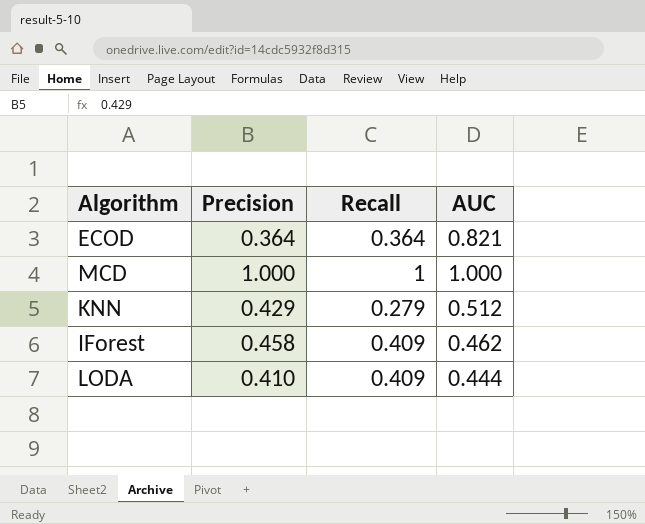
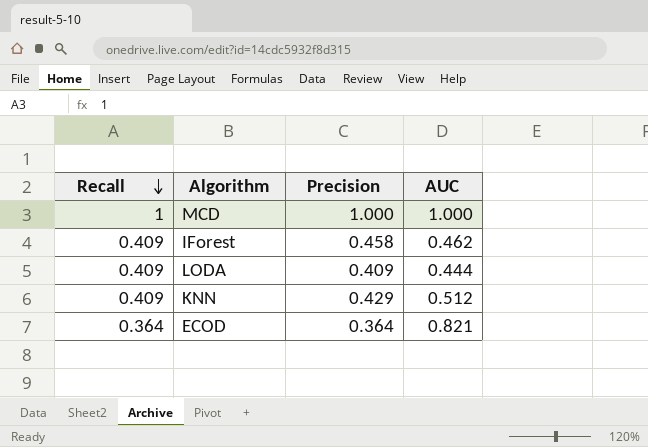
row order: none -> Recall descending
column Recall | position: 3 -> 1
LODA | Precision: 0.410 -> 0.409
KNN | Recall: 0.279 -> 0.409

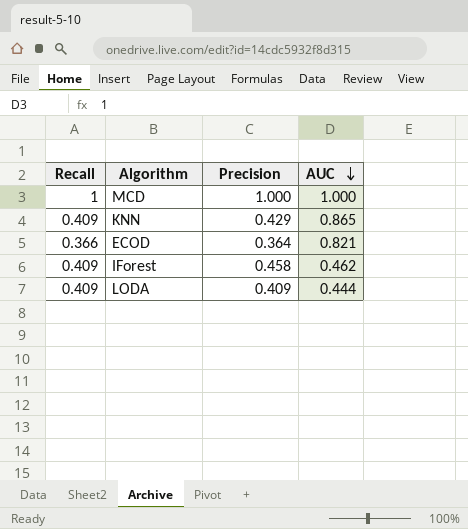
row order: Recall descending -> AUC descending
KNN | AUC: 0.512 -> 0.865
ECOD | Recall: 0.364 -> 0.366

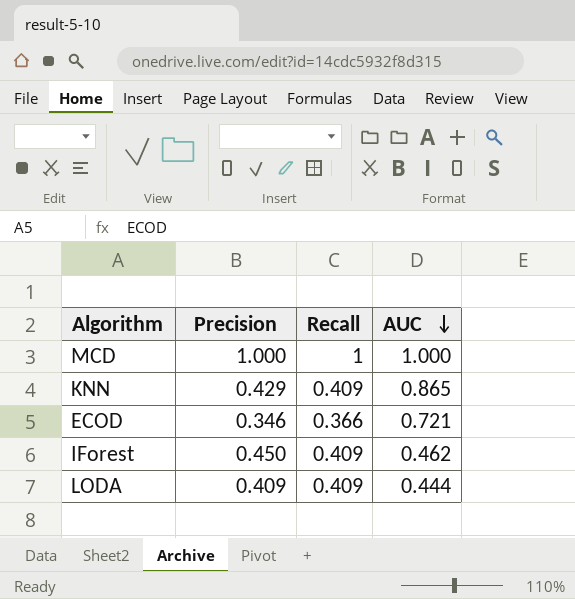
column Recall | position: 1 -> 3
ECOD | Precision: 0.364 -> 0.346
ECOD | AUC: 0.821 -> 0.721
IForest | Precision: 0.458 -> 0.450

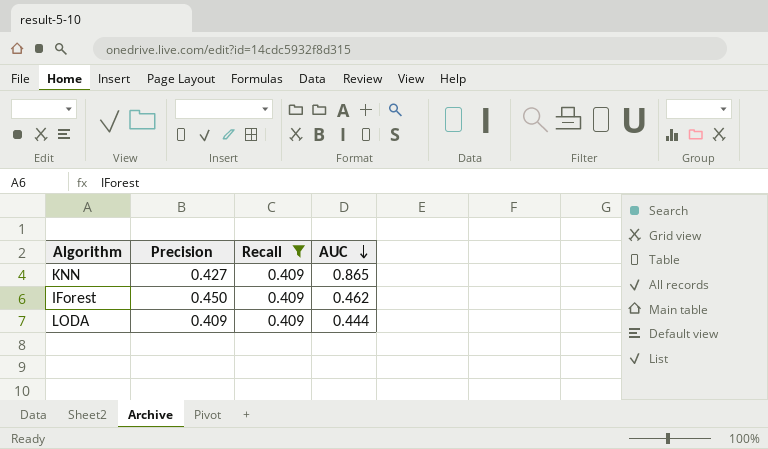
filter: none -> Recall = 0.409
KNN | Precision: 0.429 -> 0.427

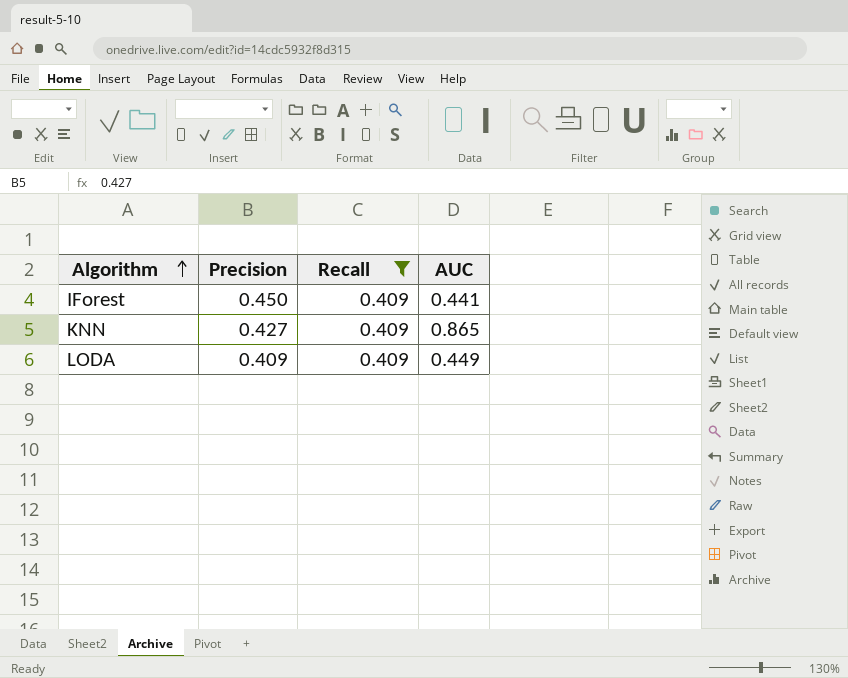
row order: AUC descending -> Algorithm ascending
IForest | AUC: 0.462 -> 0.441
LODA | AUC: 0.444 -> 0.449

